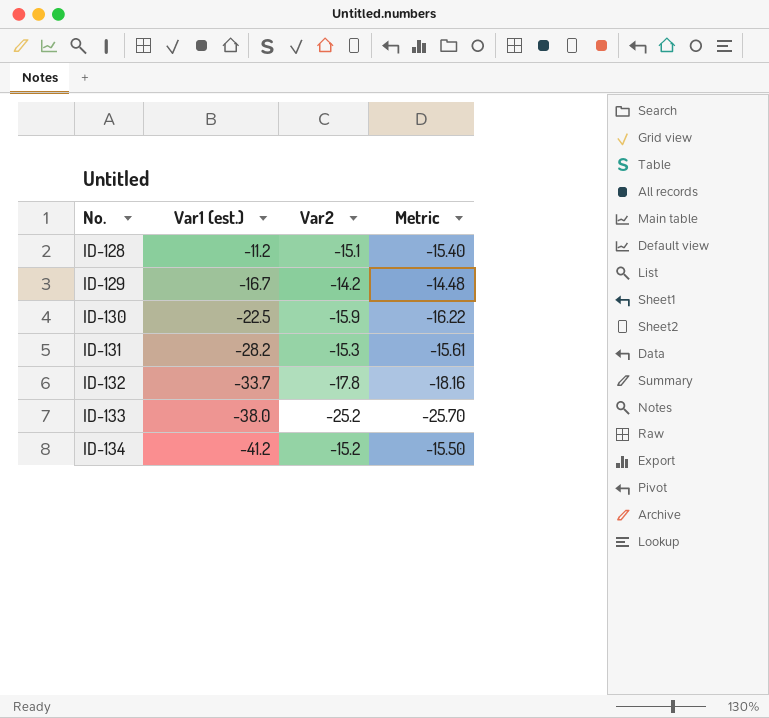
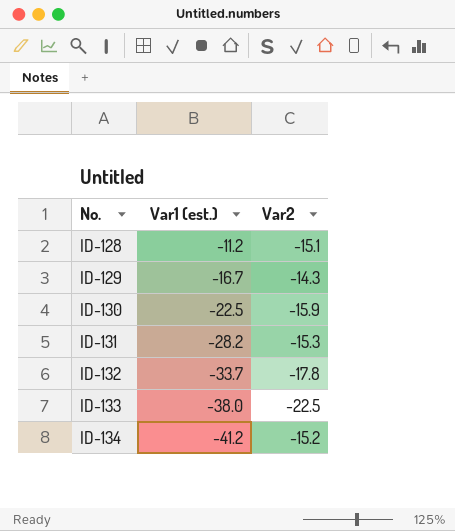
column Metric | formula: [Var2] * 1.02 -> none
ID-129 | Var2: -14.2 -> -14.3
ID-133 | Var2: -25.2 -> -22.5

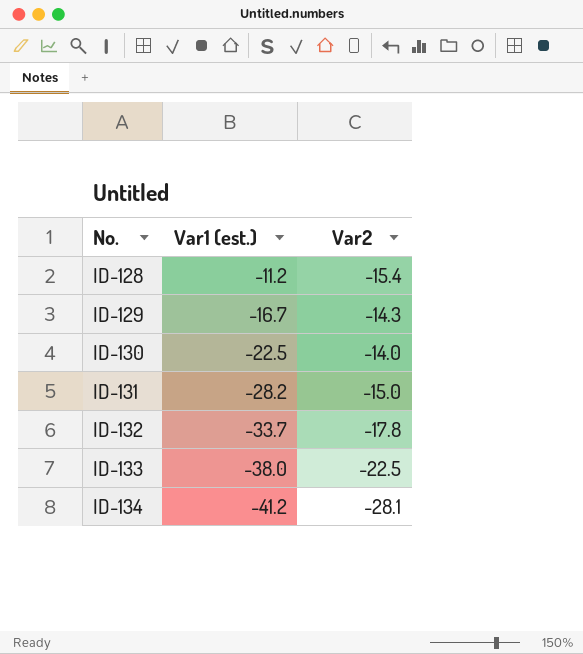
ID-128 | Var2: -15.1 -> -15.4
ID-130 | Var2: -15.9 -> -14.0
ID-131 | Var2: -15.3 -> -15.0
ID-134 | Var2: -15.2 -> -28.1

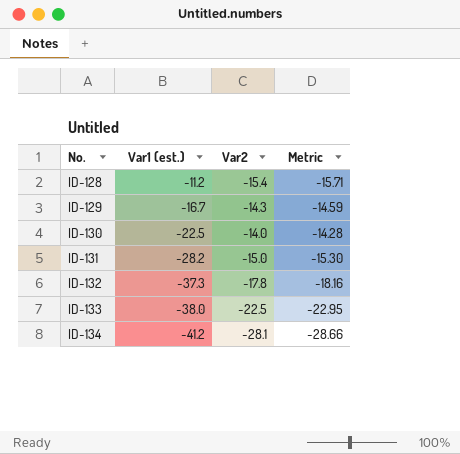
column Metric | formula: none -> [Var2] * 1.02
ID-132 | Var1 (est.): -33.7 -> -37.3

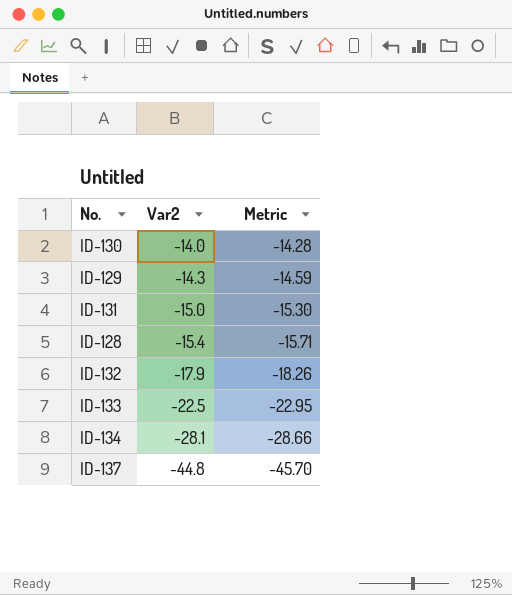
row order: No. ascending -> Var2 descending
column Var1 (est.) | position: 2 -> none
ID-132 | Var2: -17.8 -> -17.9
ID-132 | Metric: -18.16 -> -18.26
row ID-137: none -> -44.8 | -45.70

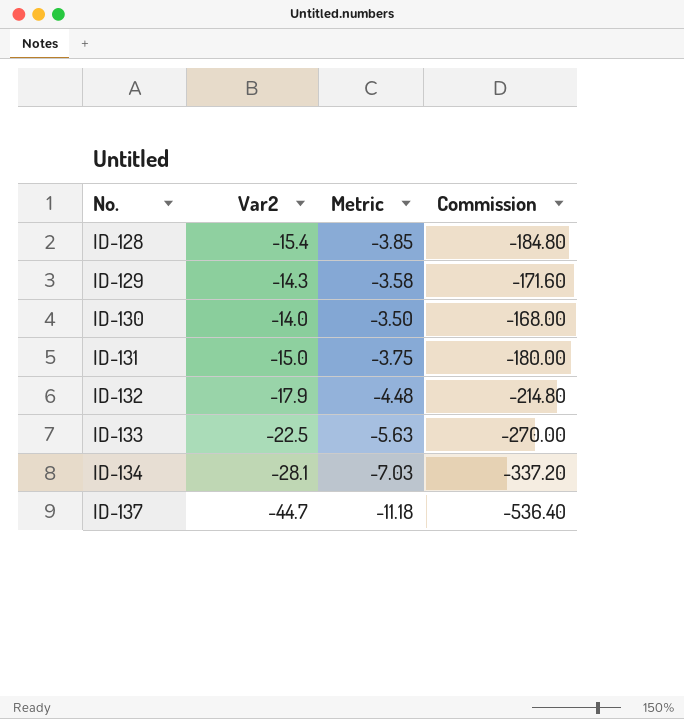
row order: Var2 descending -> No. ascending
column Metric | formula: [Var2] * 1.02 -> [Var2] * 0.25
column Commission | formula: none -> [Var2] * 12
ID-137 | Var2: -44.8 -> -44.7

